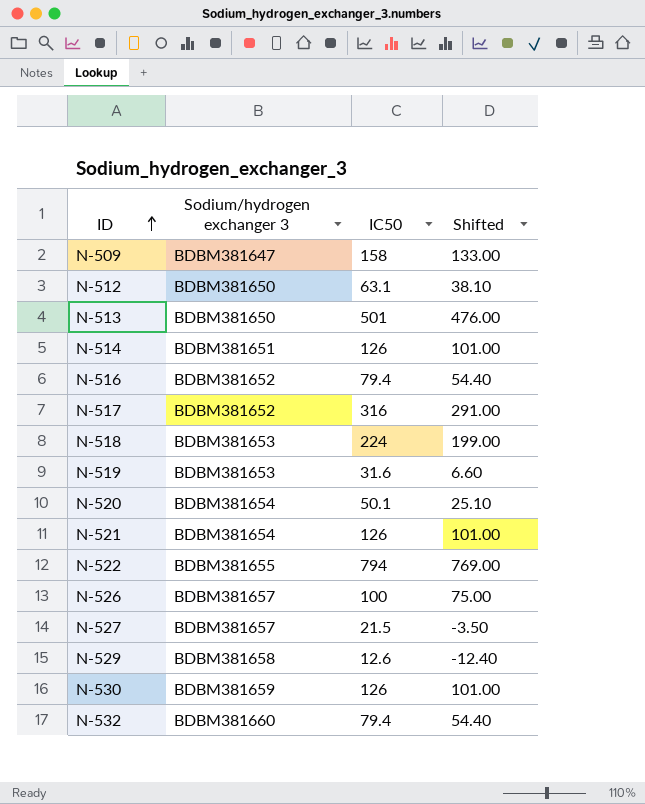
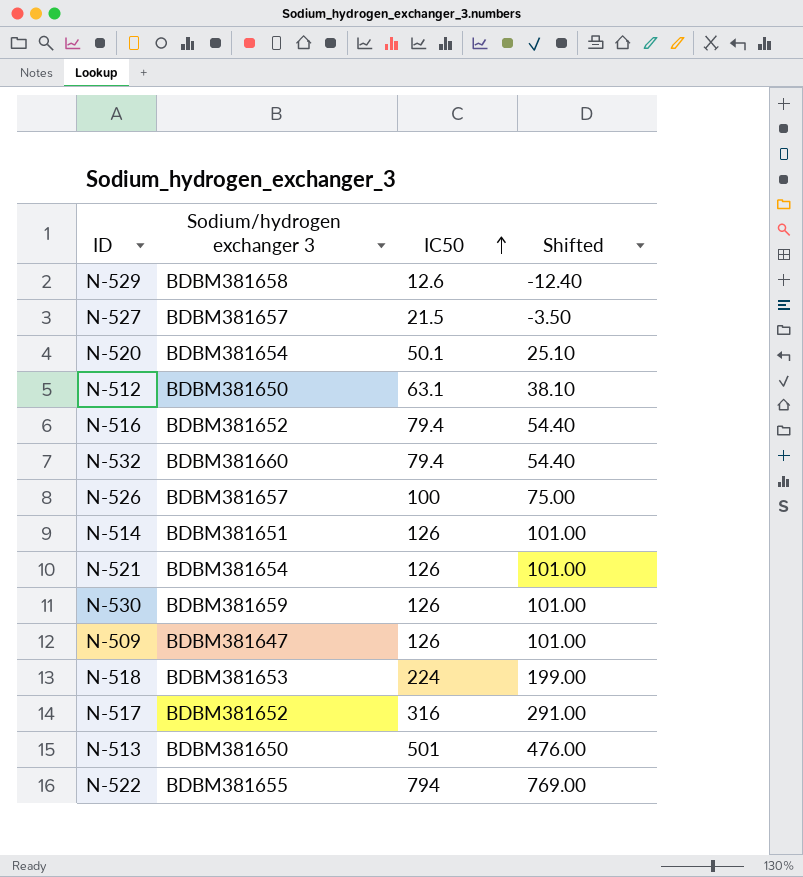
row order: ID ascending -> IC50 ascending
row N-519: BDBM381653 | 31.6 | 6.60 -> none
N-509 | IC50: 158 -> 126
N-509 | Shifted: 133.00 -> 101.00

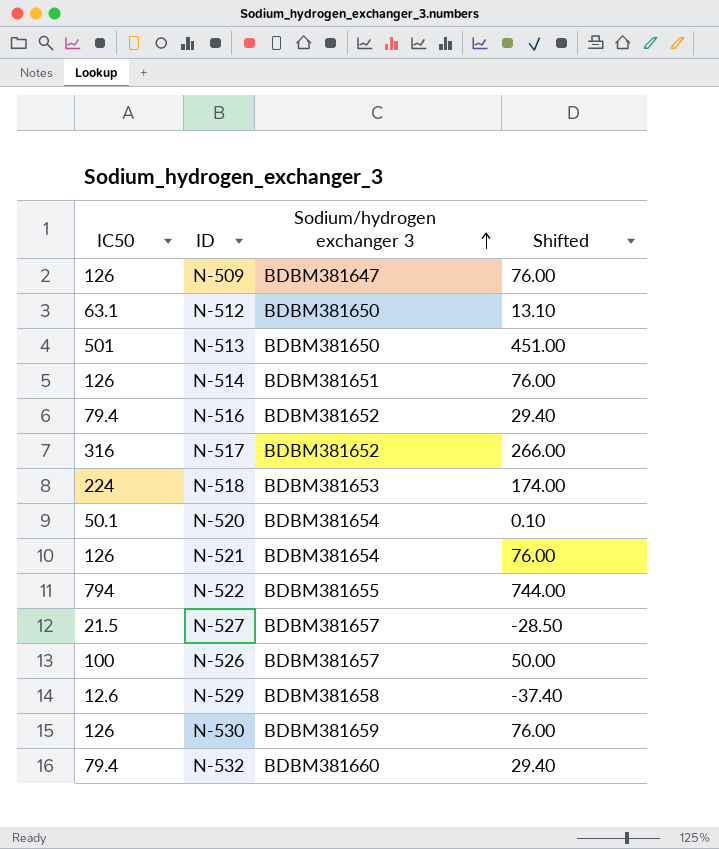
row order: IC50 ascending -> Sodium/hydrogen exchanger 3 ascending
column IC50 | position: 3 -> 1
column Shifted | formula: [IC50] - 25 -> [IC50] - 50

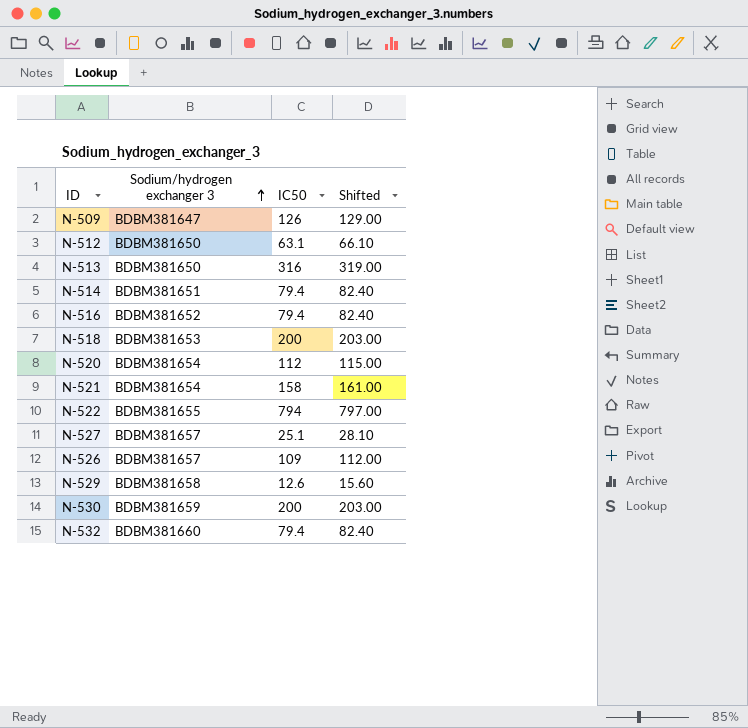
column IC50 | position: 1 -> 3
column Shifted | formula: [IC50] - 50 -> [IC50] + 3
row N-517: 316 | BDBM381652 | 266.00 -> none
N-513 | IC50: 501 -> 316
N-514 | IC50: 126 -> 79.4
N-518 | IC50: 224 -> 200
N-520 | IC50: 50.1 -> 112
N-521 | IC50: 126 -> 158
N-527 | IC50: 21.5 -> 25.1
N-526 | IC50: 100 -> 109
N-530 | IC50: 126 -> 200

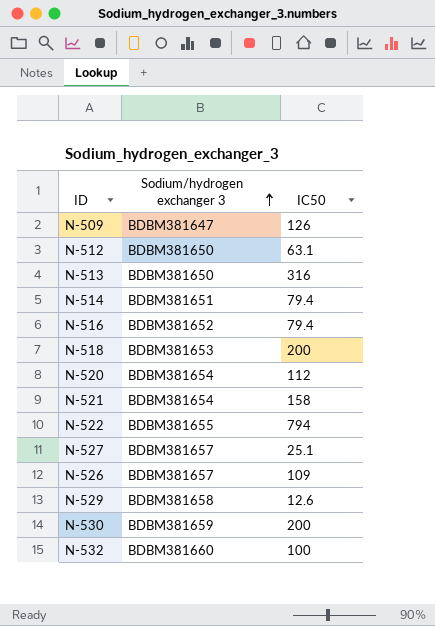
column Shifted | formula: [IC50] + 3 -> none
N-532 | IC50: 79.4 -> 100

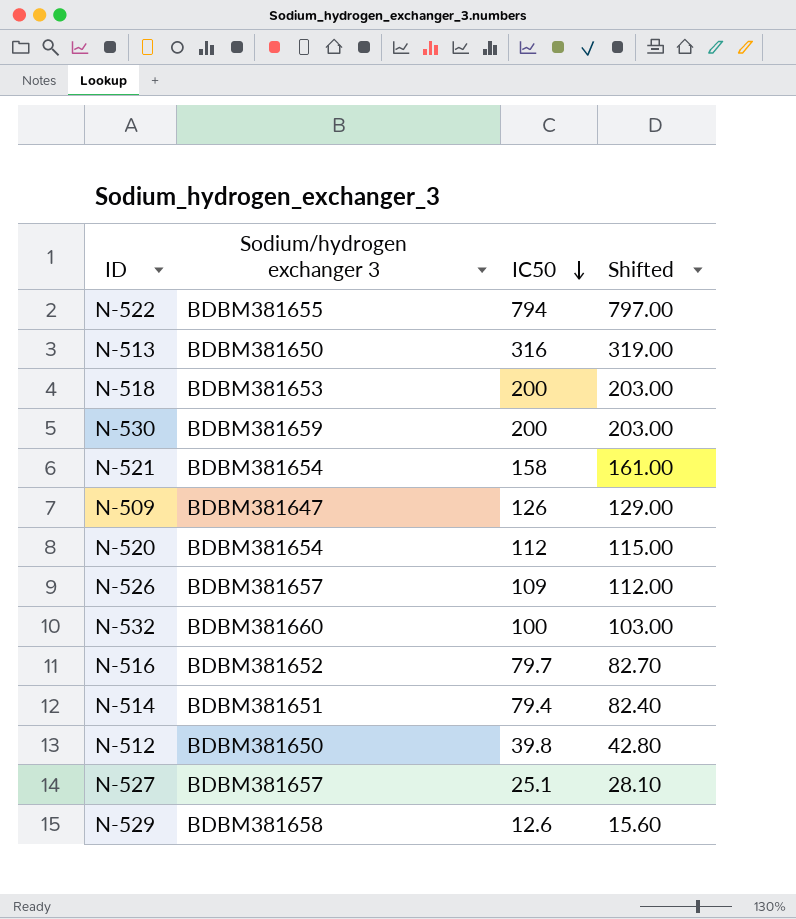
row order: Sodium/hydrogen exchanger 3 ascending -> IC50 descending
column Shifted | formula: none -> [IC50] + 3
N-516 | IC50: 79.4 -> 79.7
N-512 | IC50: 63.1 -> 39.8

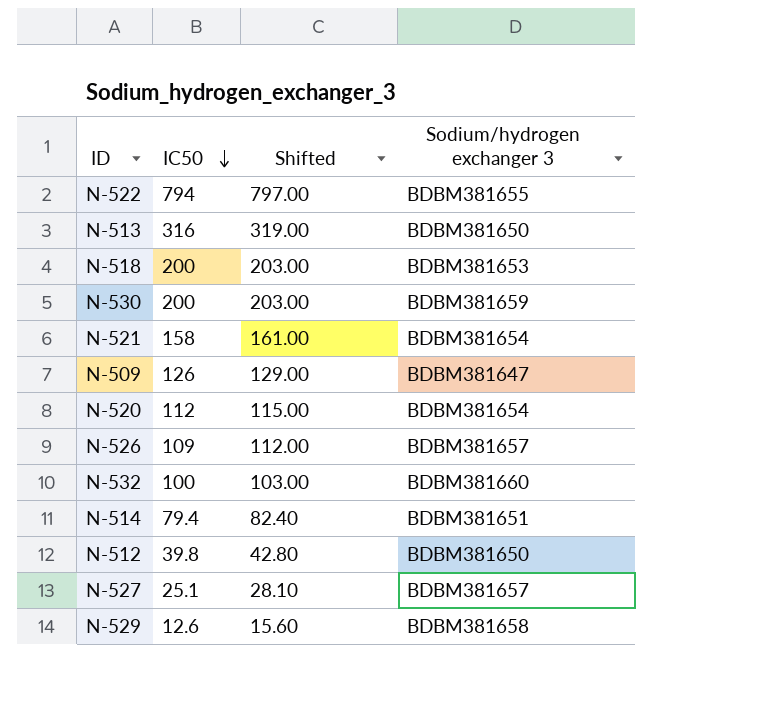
column Sodium/hydrogen exchanger 3 | position: 2 -> 4
row N-516: BDBM381652 | 79.7 | 82.70 -> none

